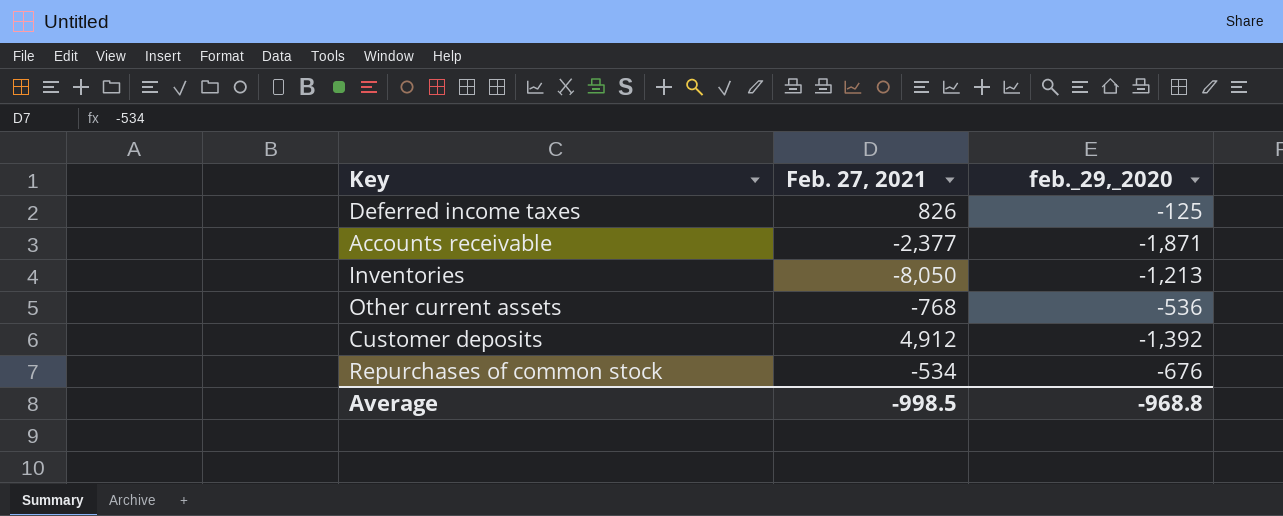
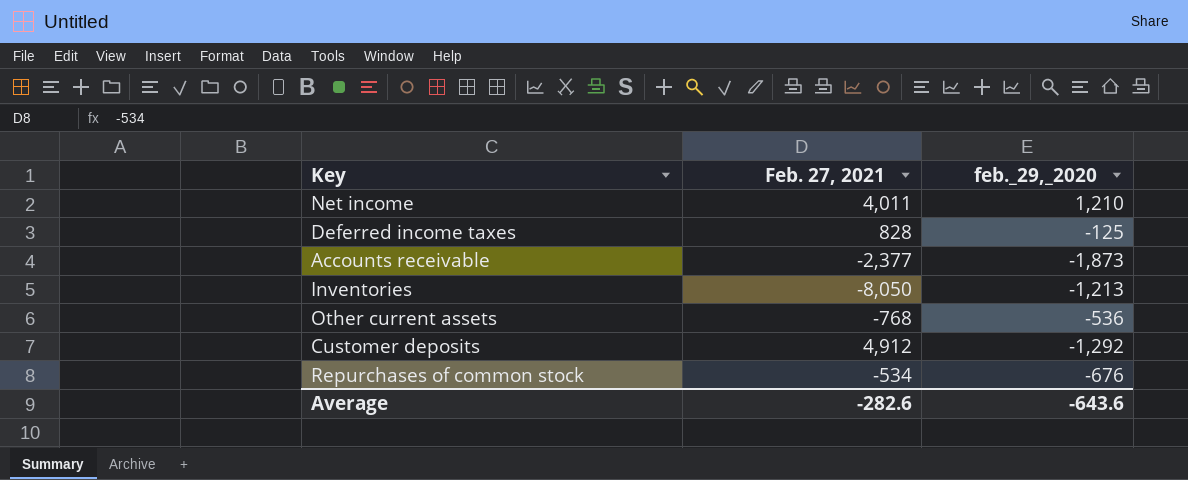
row Net income: none -> 4,011 | 1,210
Deferred income taxes | Feb. 27, 2021: 826 -> 828
Accounts receivable | feb._29,_2020: -1,871 -> -1,873
Customer deposits | feb._29,_2020: -1,392 -> -1,292
Average | Feb. 27, 2021: -998.5 -> -282.6
Average | feb._29,_2020: -968.8 -> -643.6

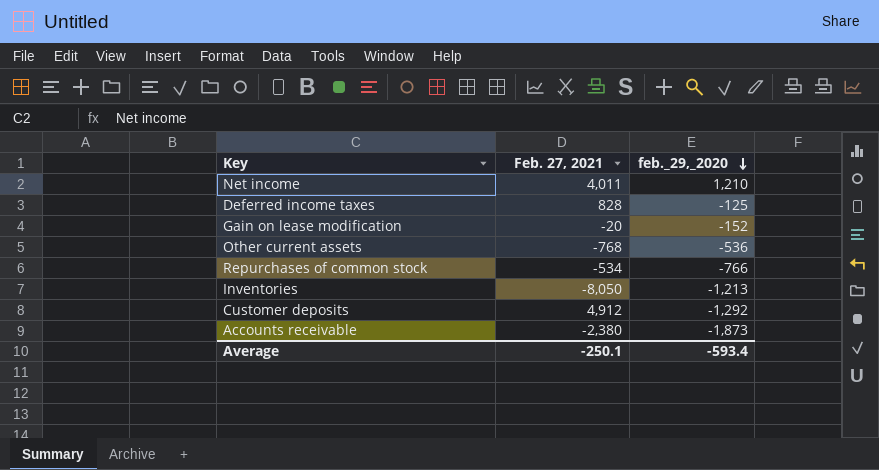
row order: none -> feb._29,_2020 descending
row Gain on lease modification: none -> -20 | -152
Repurchases of common stock | feb._29,_2020: -676 -> -766
Accounts receivable | Feb. 27, 2021: -2,377 -> -2,380
Average | Feb. 27, 2021: -282.6 -> -250.1
Average | feb._29,_2020: -643.6 -> -593.4

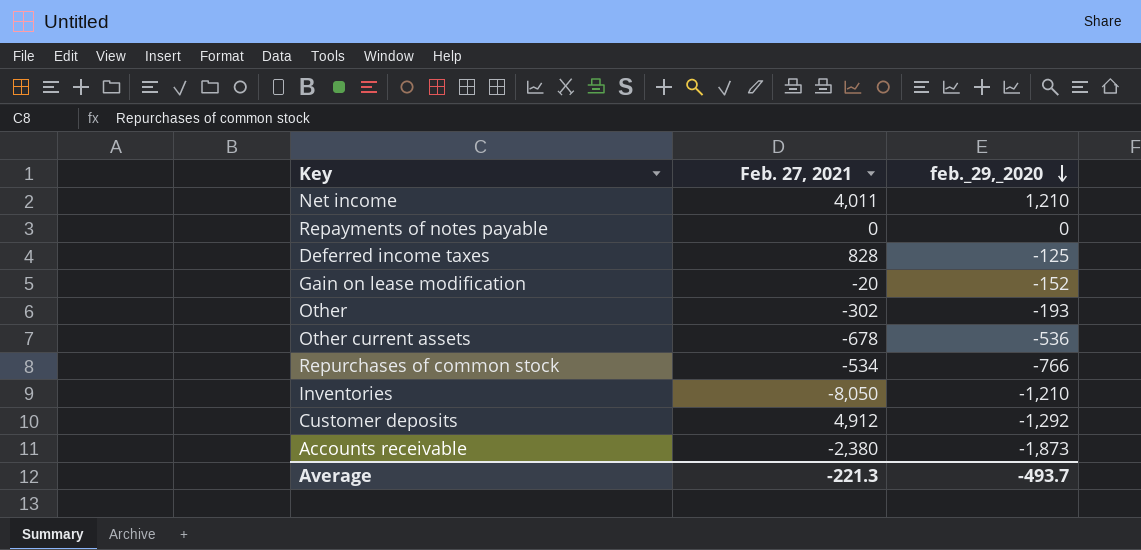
row Repayments of notes payable: none -> 0 | 0
row Other: none -> -302 | -193
Other current assets | Feb. 27, 2021: -768 -> -678
Inventories | feb._29,_2020: -1,213 -> -1,210
Average | Feb. 27, 2021: -250.1 -> -221.3
Average | feb._29,_2020: -593.4 -> -493.7

